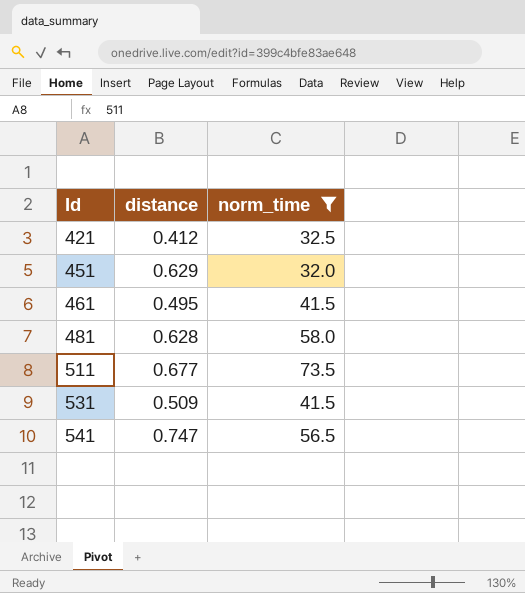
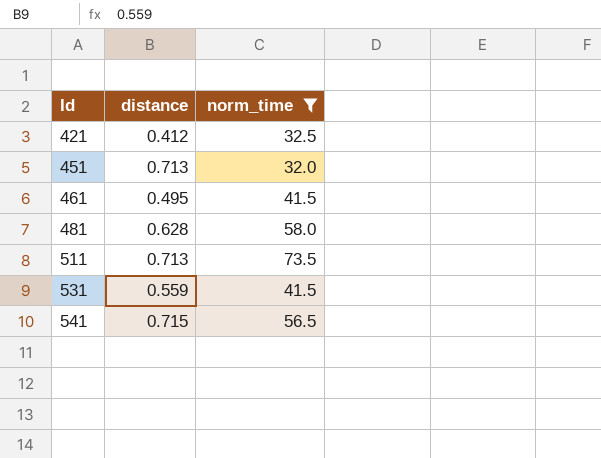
451 | distance: 0.629 -> 0.713
511 | distance: 0.677 -> 0.713
531 | distance: 0.509 -> 0.559
541 | distance: 0.747 -> 0.715

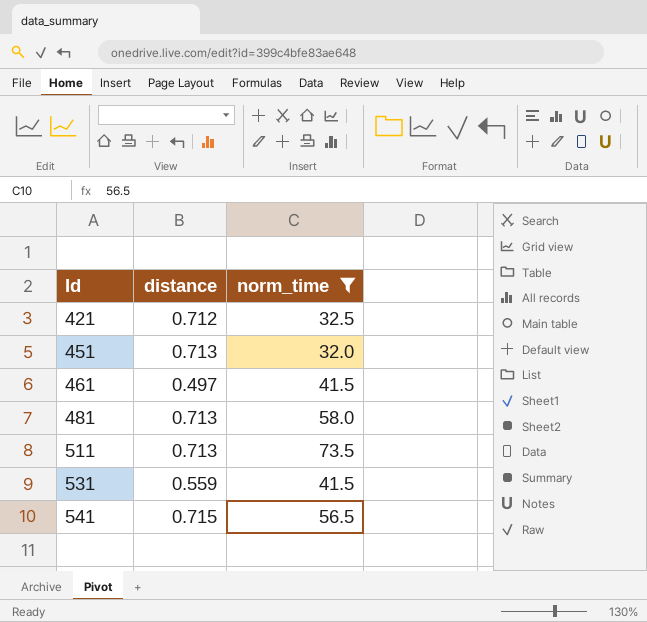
421 | distance: 0.412 -> 0.712
461 | distance: 0.495 -> 0.497
481 | distance: 0.628 -> 0.713

